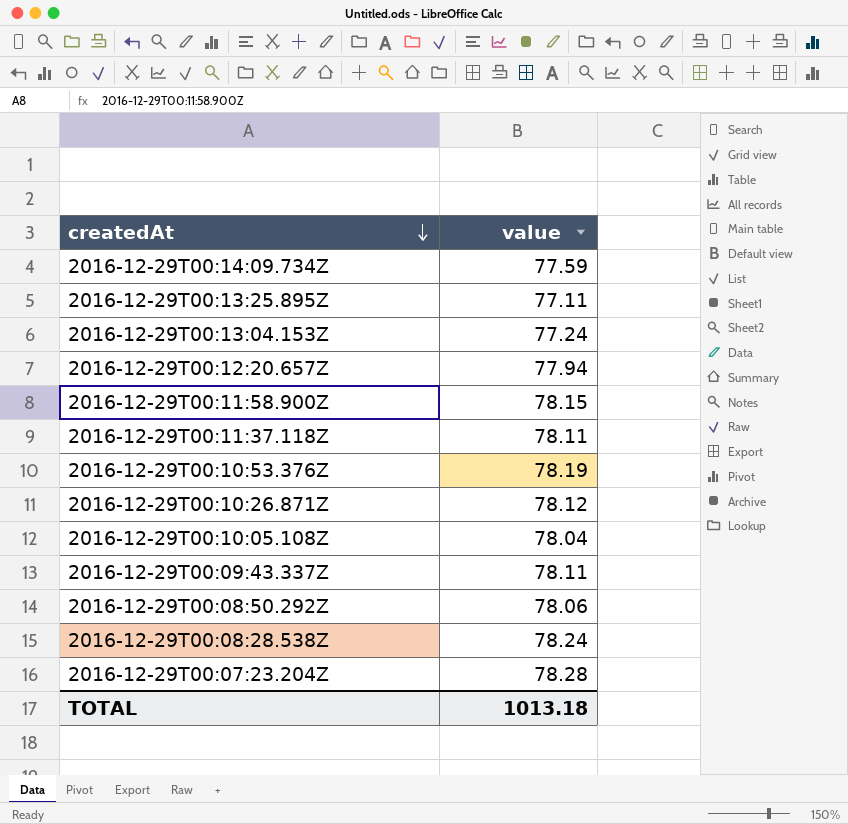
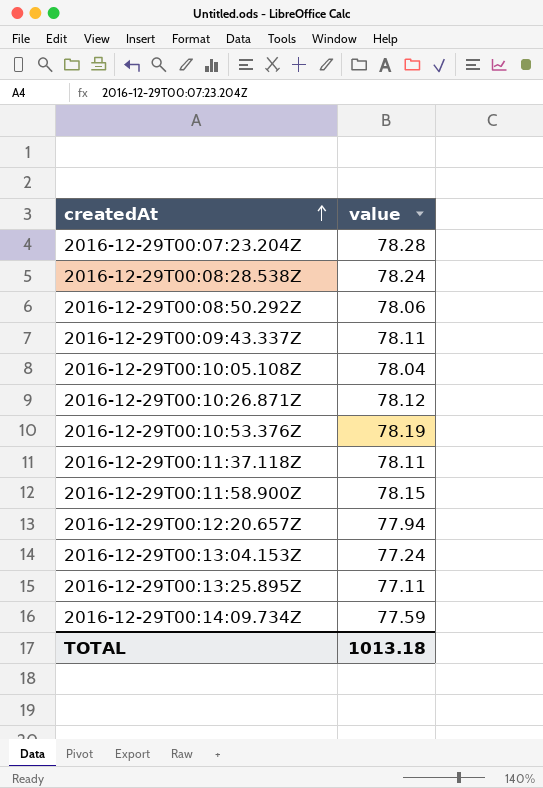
row order: createdAt descending -> createdAt ascending

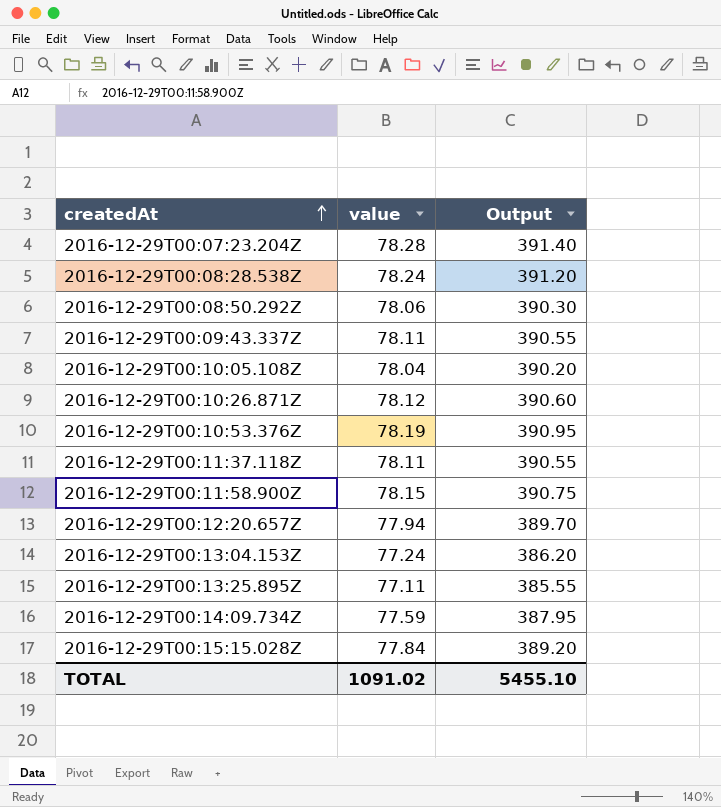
column Output | formula: none -> [value] * 5
row 2016-12-29T00:15:15.028Z: none -> 77.84 | 389.20
TOTAL | value: 1013.18 -> 1091.02

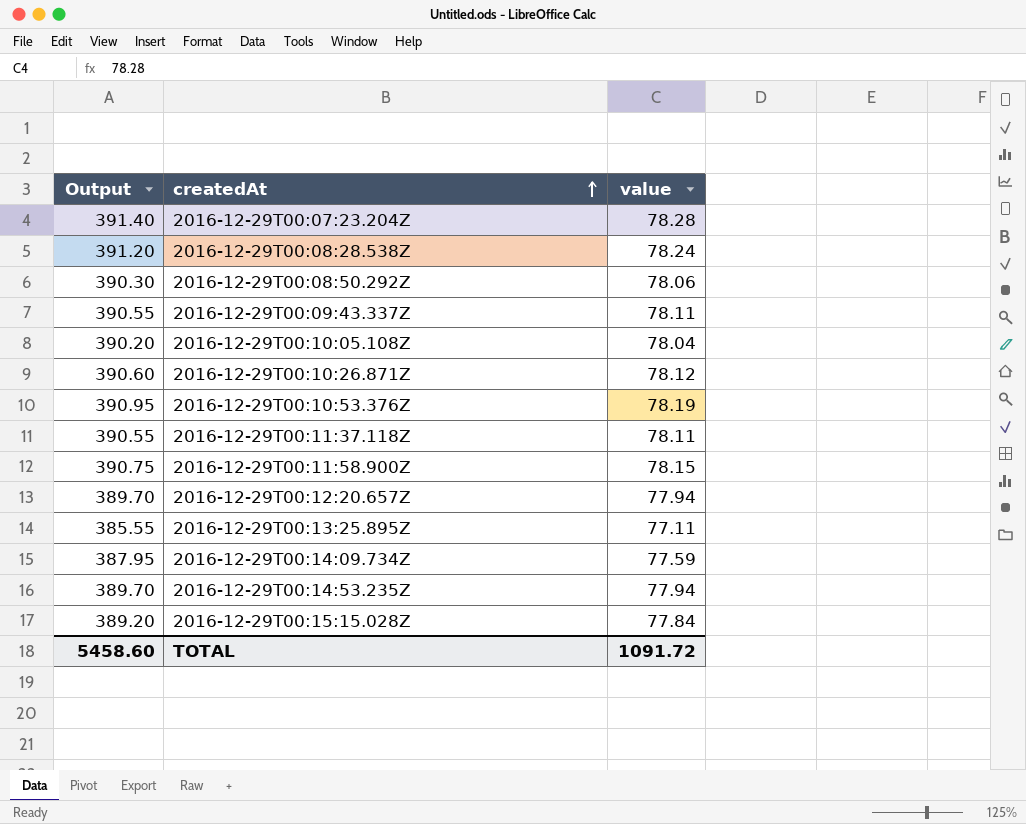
column Output | position: 3 -> 1
row 2016-12-29T00:13:04.153Z: 77.24 | 386.20 -> none
row 2016-12-29T00:14:53.235Z: none -> 389.70 | 77.94
TOTAL | Output: 5455.10 -> 5458.60
TOTAL | value: 1091.02 -> 1091.72

